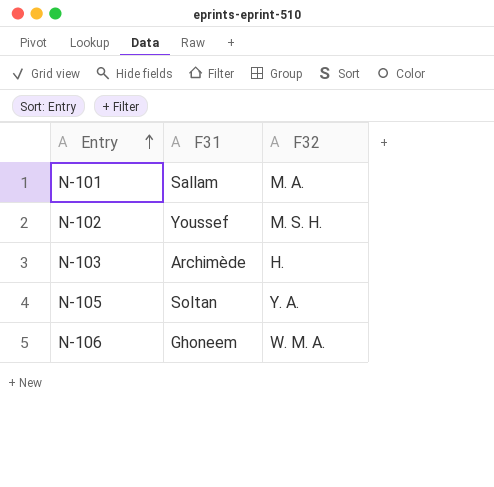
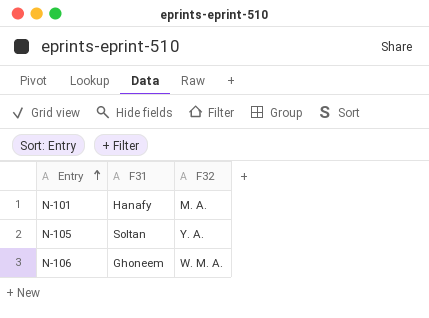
row N-102: Youssef | M. S. H. -> none
row N-103: Archimède | H. -> none
N-101 | F31: Sallam -> Hanafy

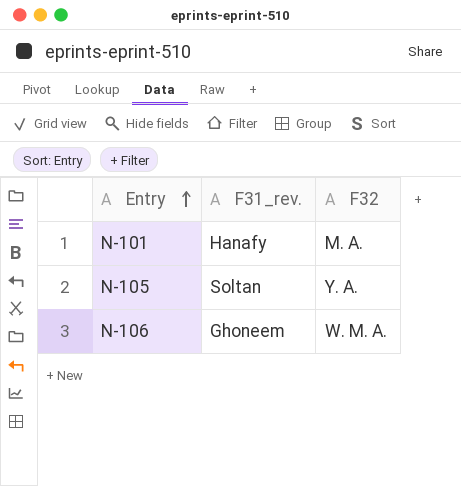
column name: F31 -> F31_rev.

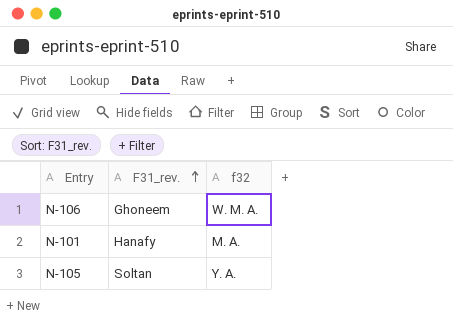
row order: Entry ascending -> F31_rev. ascending
column name: F32 -> f32

